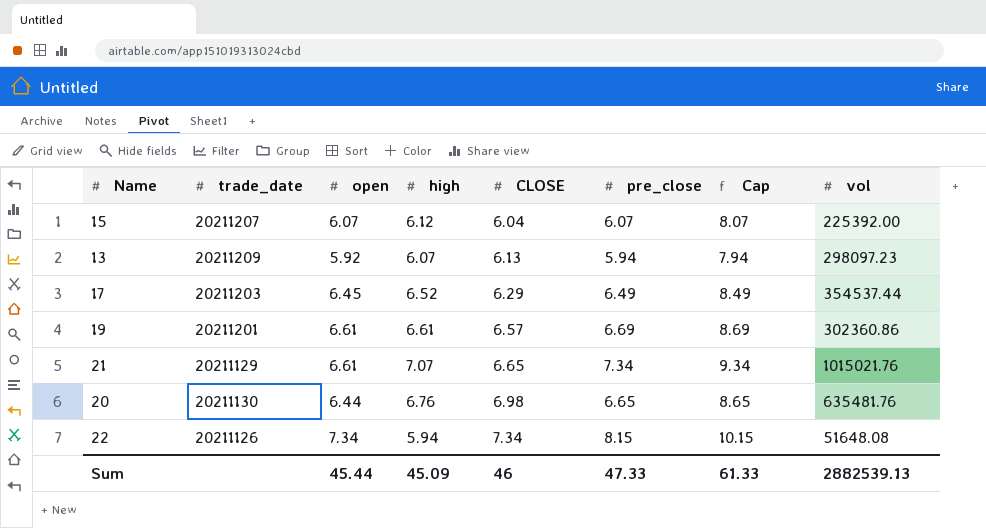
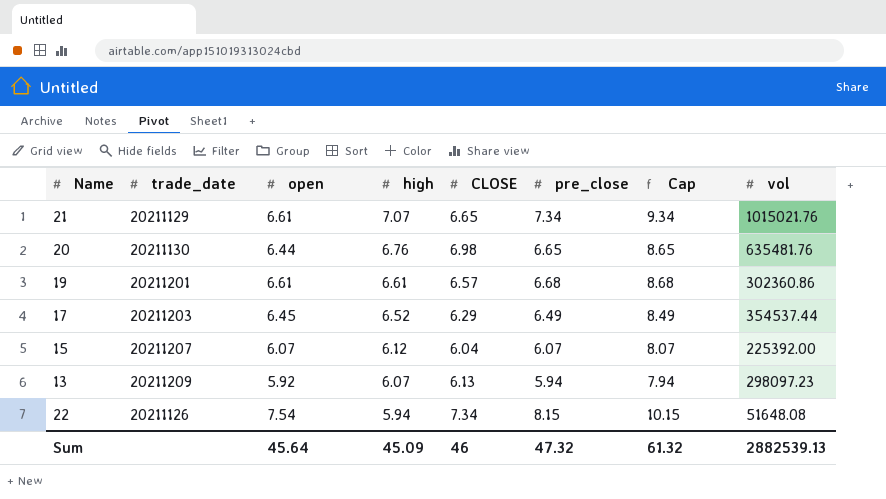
row order: CLOSE ascending -> high descending
19 | pre_close: 6.69 -> 6.68
19 | Cap: 8.69 -> 8.68
22 | open: 7.34 -> 7.54
Sum | open: 45.44 -> 45.64
Sum | pre_close: 47.33 -> 47.32
Sum | Cap: 61.33 -> 61.32

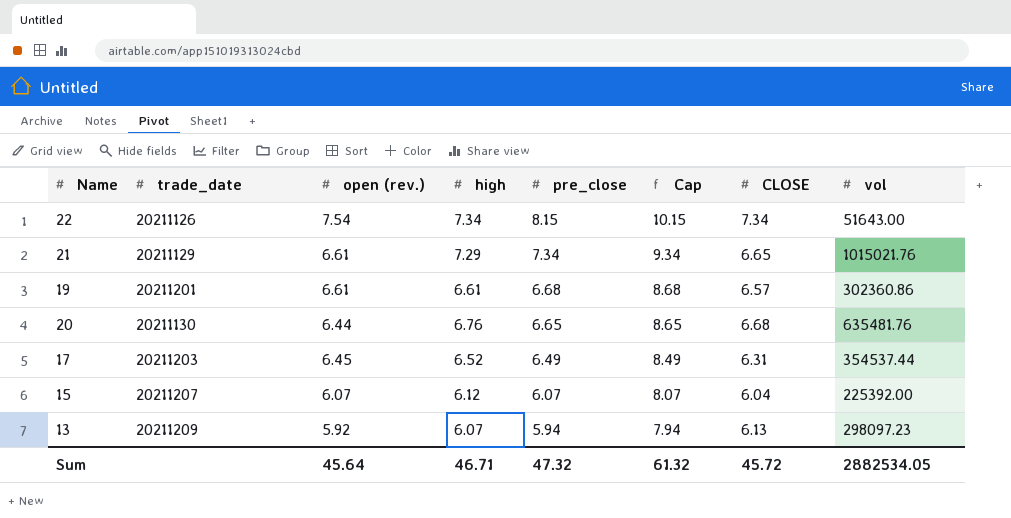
row order: high descending -> pre_close descending
column name: open -> open (rev.)
column CLOSE | position: 5 -> 7
22 | high: 5.94 -> 7.34
22 | vol: 51648.08 -> 51643.00
21 | high: 7.07 -> 7.29
20 | CLOSE: 6.98 -> 6.68
17 | CLOSE: 6.29 -> 6.31
Sum | high: 45.09 -> 46.71
Sum | CLOSE: 46 -> 45.72
Sum | vol: 2882539.13 -> 2882534.05

